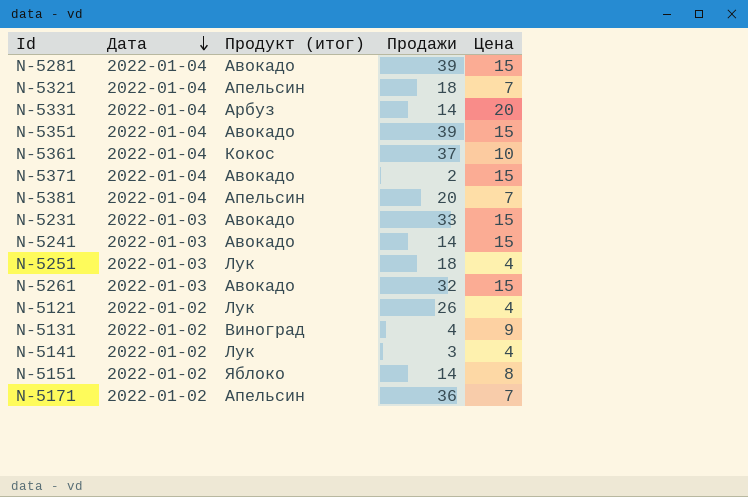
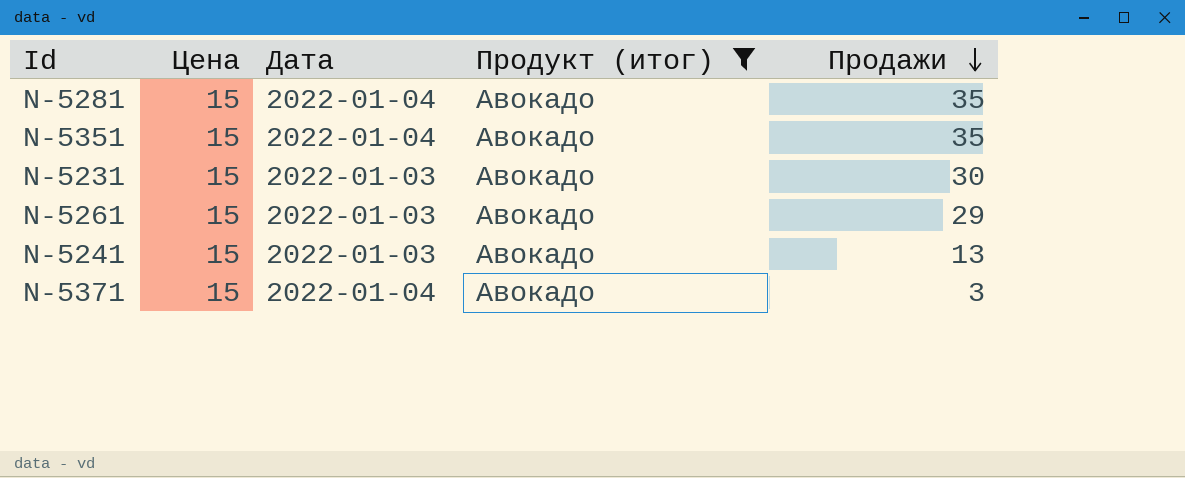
filter: none -> Продукт (итог) = Авокадо
row order: Дата descending -> Продажи descending
column Цена | position: 5 -> 2
N-5281 | Продажи: 39 -> 35
N-5351 | Продажи: 39 -> 35
N-5231 | Продажи: 33 -> 30
N-5261 | Продажи: 32 -> 29
N-5241 | Продажи: 14 -> 13
N-5371 | Продажи: 2 -> 3

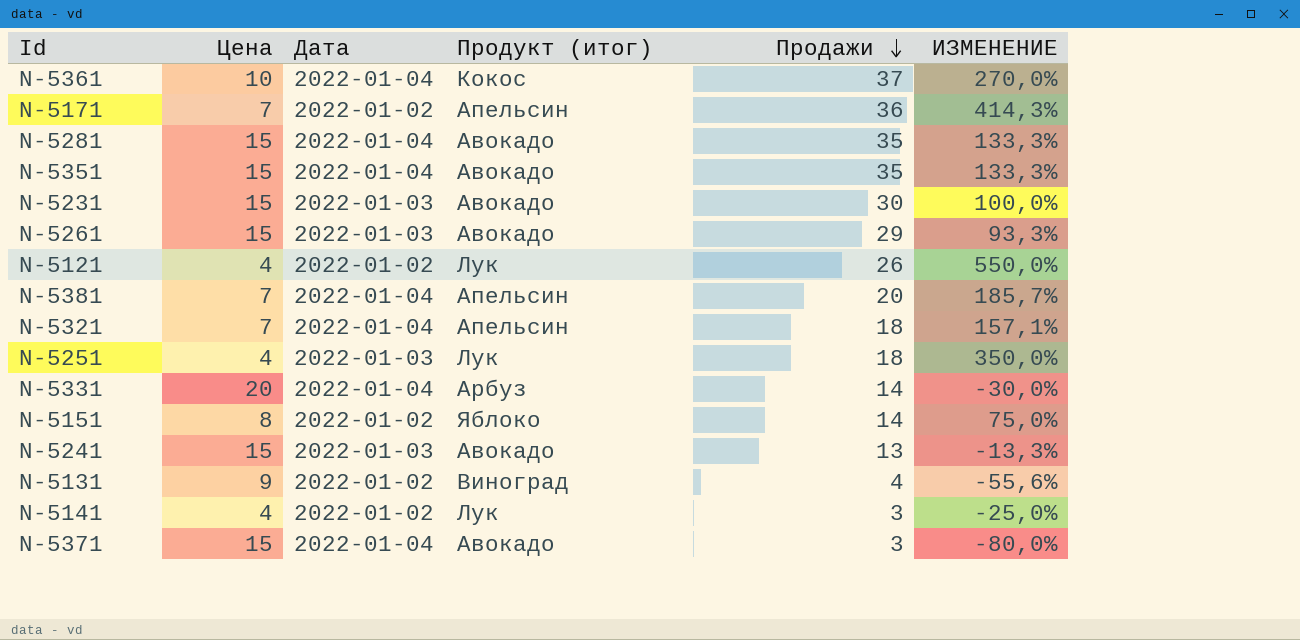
filter: Продукт (итог) = Авокадо -> none
column ИЗМЕНЕНИЕ | formula: none -> ([Продажи] - [Цена]) / [Цена]

